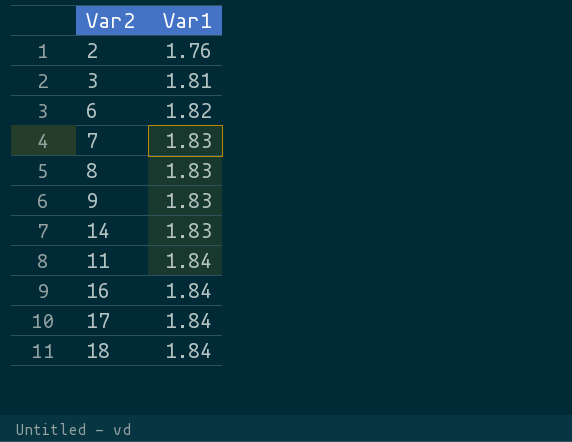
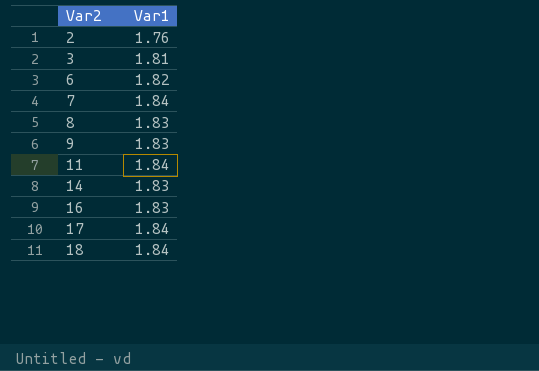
row order: Var1 ascending -> Var2 ascending
7 | Var1: 1.83 -> 1.84
16 | Var1: 1.84 -> 1.83

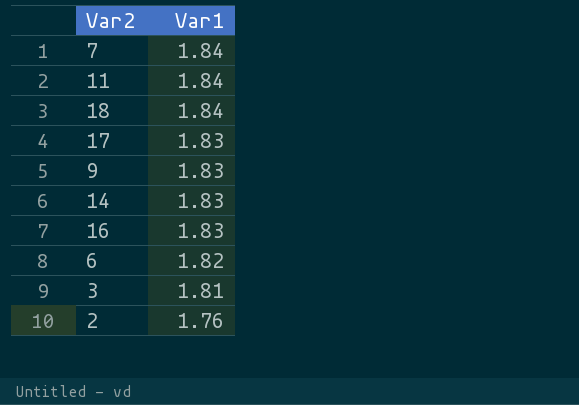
row order: Var2 ascending -> Var1 descending
row 8: 1.83 -> none
17 | Var1: 1.84 -> 1.83

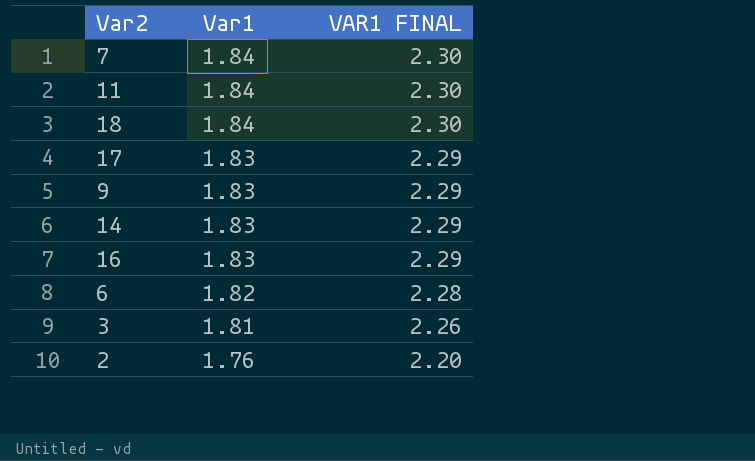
column VAR1 FINAL | formula: none -> [Var1] * 1.25

